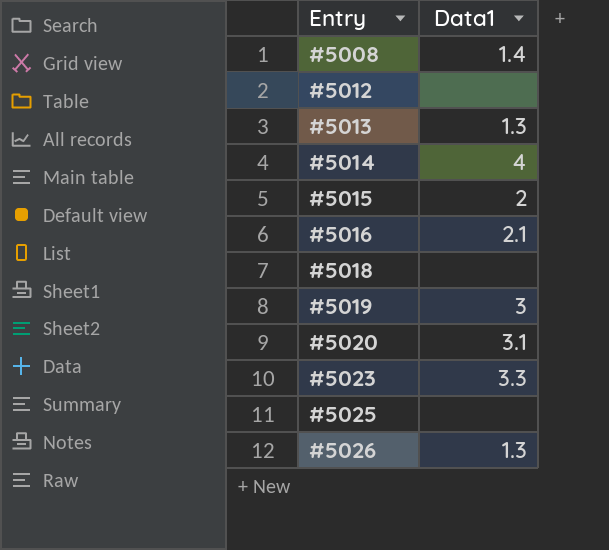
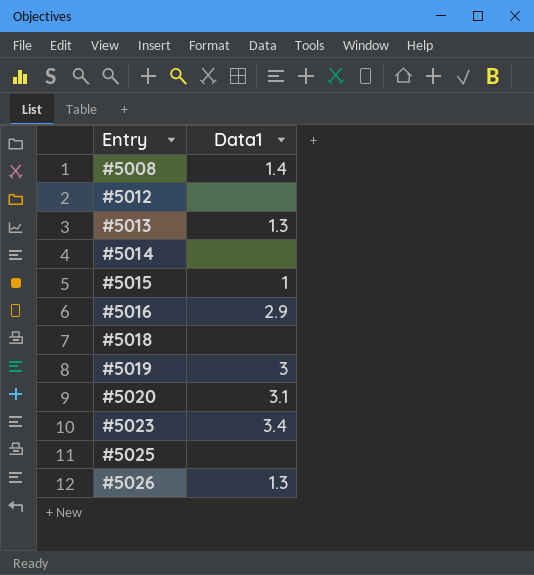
#5014 | Data1: 4 -> none
#5015 | Data1: 2 -> 1
#5016 | Data1: 2.1 -> 2.9
#5023 | Data1: 3.3 -> 3.4

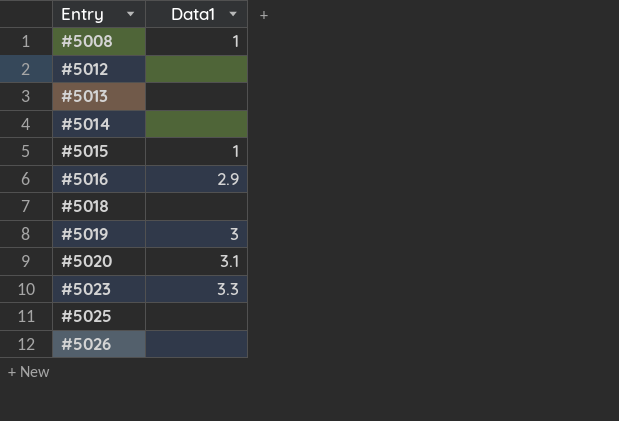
#5008 | Data1: 1.4 -> 1
#5013 | Data1: 1.3 -> none
#5023 | Data1: 3.4 -> 3.3
#5026 | Data1: 1.3 -> none

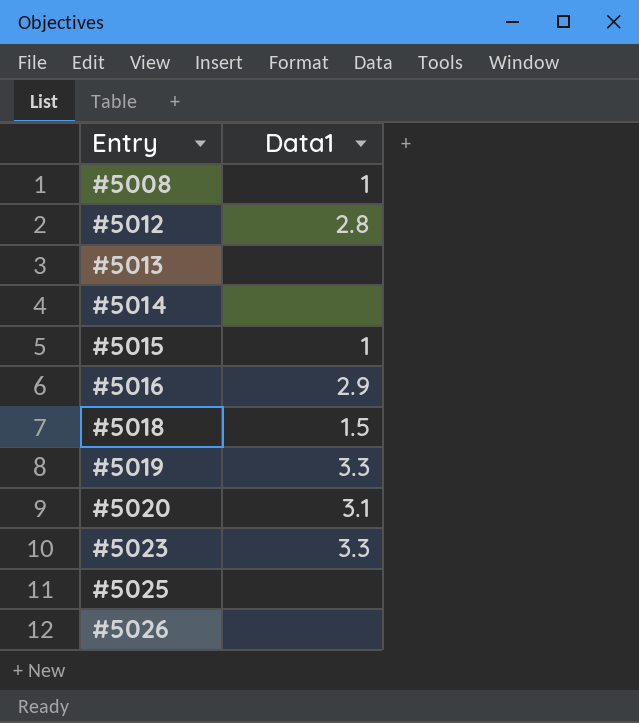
#5012 | Data1: none -> 2.8
#5018 | Data1: none -> 1.5
#5019 | Data1: 3 -> 3.3

